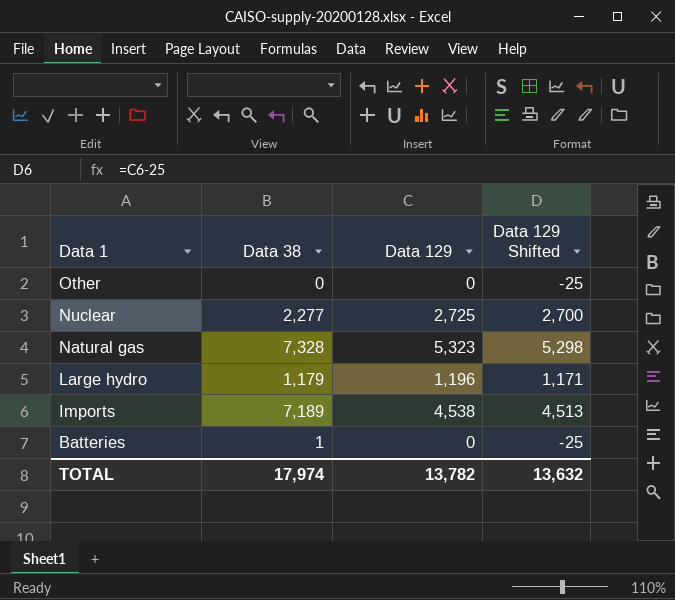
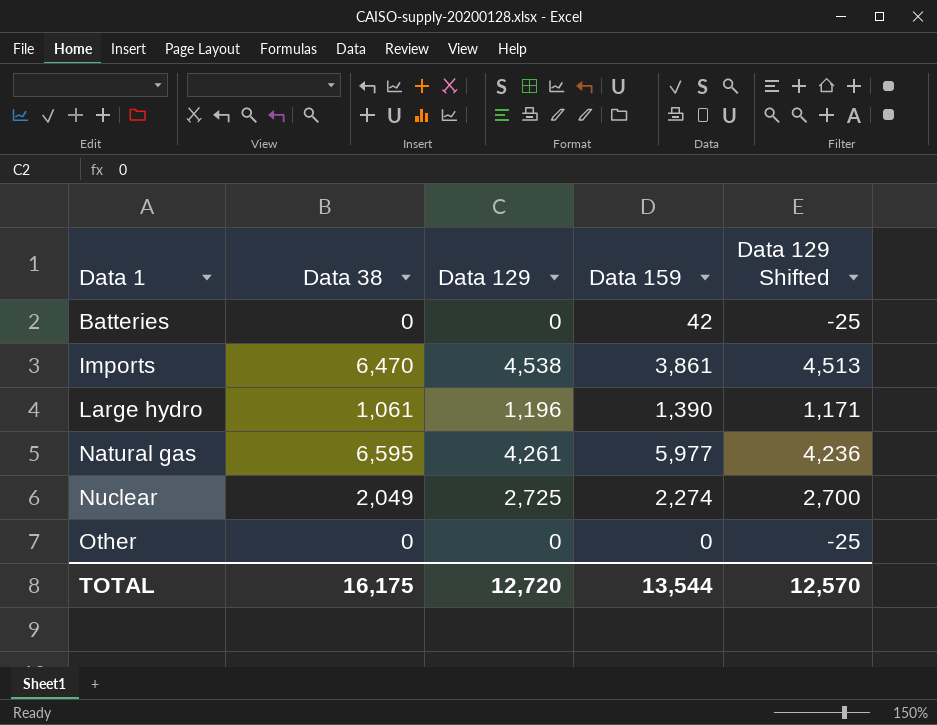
row order: Data 1 descending -> Data 1 ascending
column Data 159 | position: none -> 4
Batteries | Data 38: 1 -> 0
Imports | Data 38: 7,189 -> 6,470
Large hydro | Data 38: 1,179 -> 1,061
Natural gas | Data 38: 7,328 -> 6,595
Natural gas | Data 129: 5,323 -> 4,261
Natural gas | Data 129 Shifted: 5,298 -> 4,236
Nuclear | Data 38: 2,277 -> 2,049
TOTAL | Data 38: 17,974 -> 16,175
TOTAL | Data 129: 13,782 -> 12,720
TOTAL | Data 129 Shifted: 13,632 -> 12,570

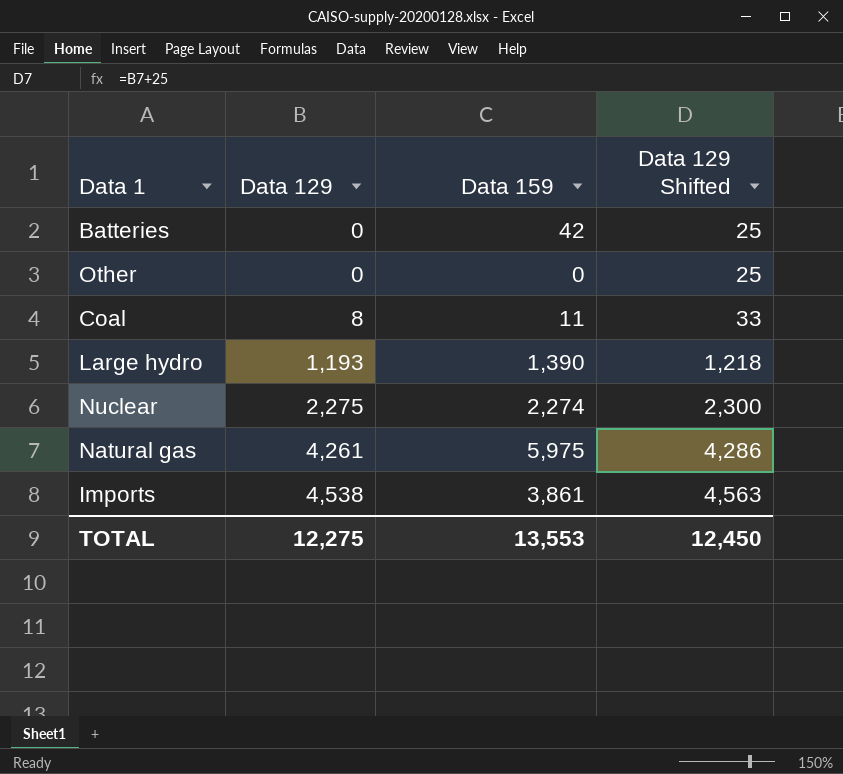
row order: Data 1 ascending -> Data 129 ascending
column Data 38 | position: 2 -> none
column Data 129 Shifted | formula: [Data 129] - 25 -> [Data 129] + 25
row Coal: none -> 8 | 11 | 33
Large hydro | Data 129: 1,196 -> 1,193
Nuclear | Data 129: 2,725 -> 2,275
Natural gas | Data 159: 5,977 -> 5,975
TOTAL | Data 129: 12,720 -> 12,275
TOTAL | Data 159: 13,544 -> 13,553
TOTAL | Data 129 Shifted: 12,570 -> 12,450

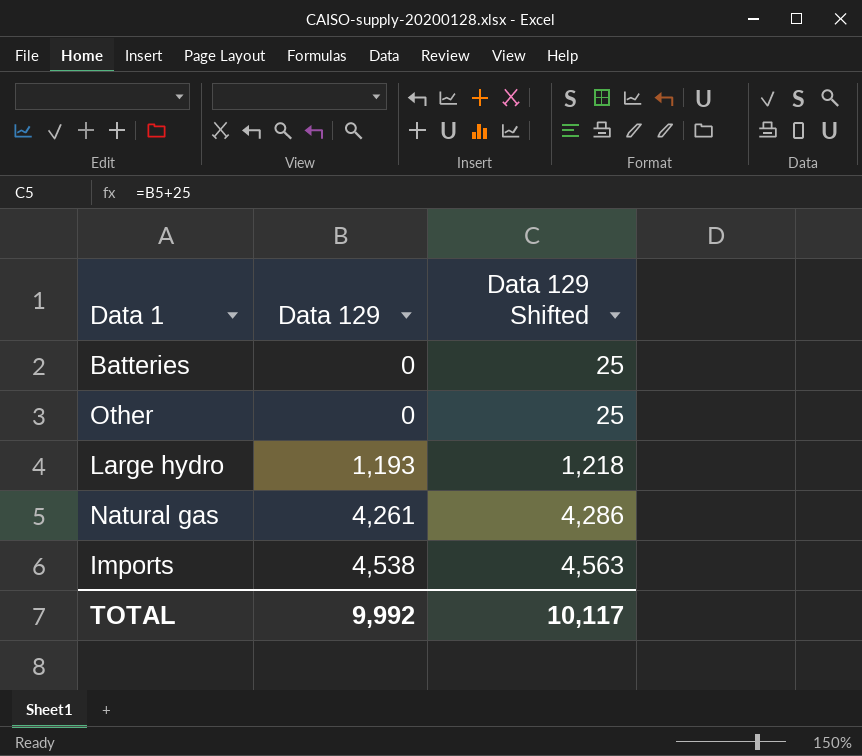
column Data 159 | position: 3 -> none
row Coal: 8 | 11 | 33 -> none
row Nuclear: 2,275 | 2,274 | 2,300 -> none
TOTAL | Data 129: 12,275 -> 9,992
TOTAL | Data 129 Shifted: 12,450 -> 10,117

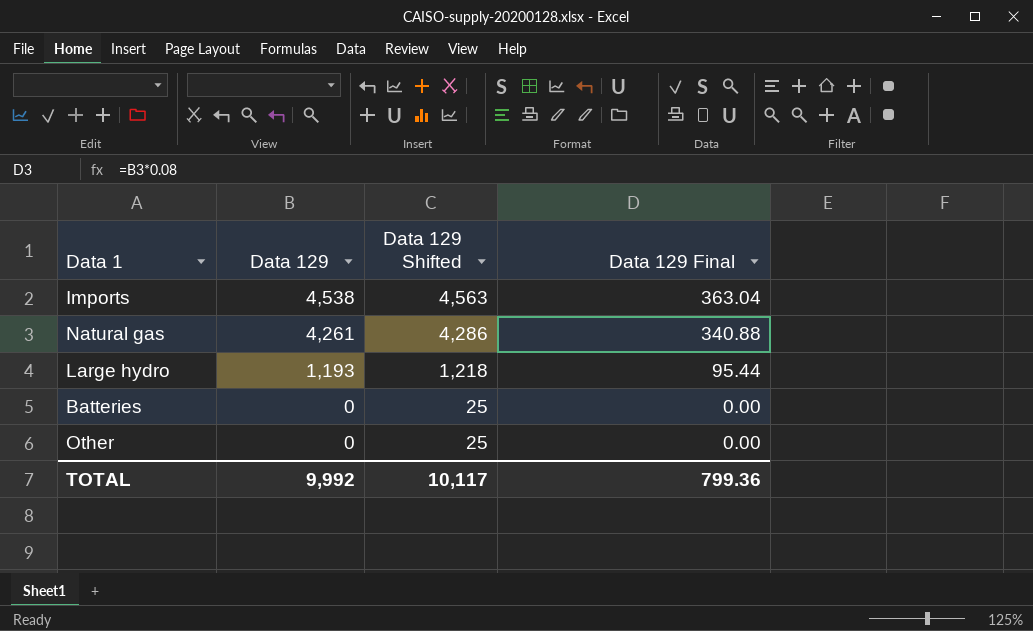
row order: Data 129 ascending -> Data 129 descending
column Data 129 Final | formula: none -> [Data 129] * 0.08

